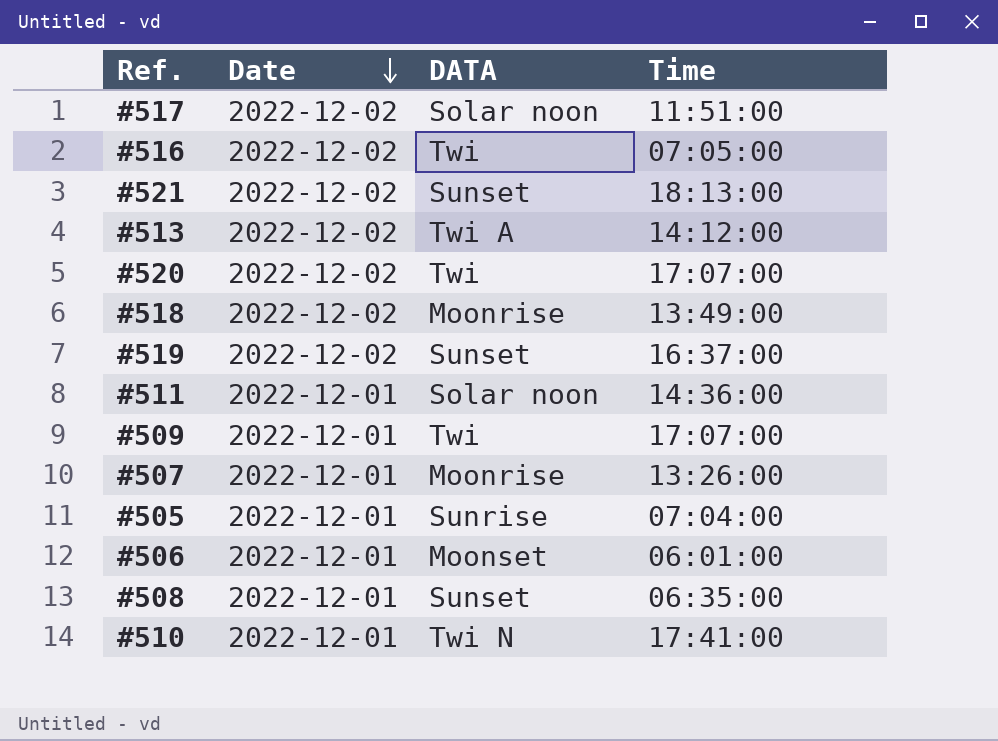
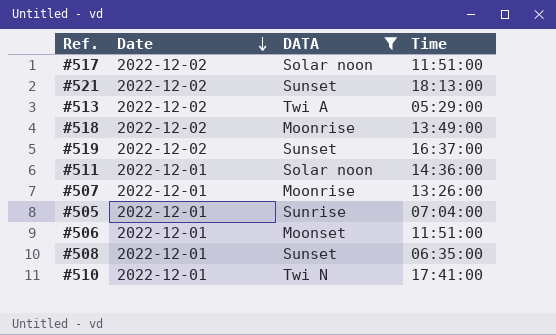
filter: none -> DATA != Twi
#513 | Time: 14:12:00 -> 05:29:00
#506 | Time: 06:01:00 -> 11:51:00

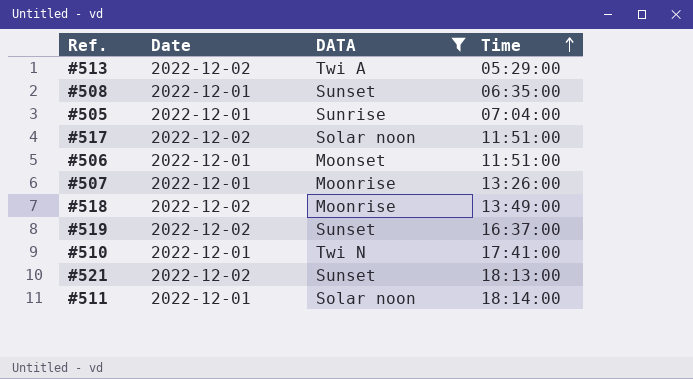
row order: Date descending -> Time ascending
#511 | Time: 14:36:00 -> 18:14:00

